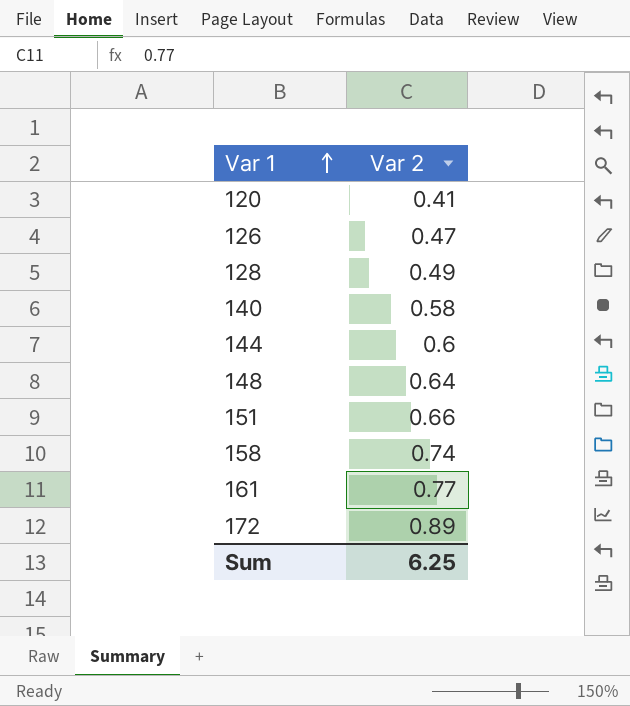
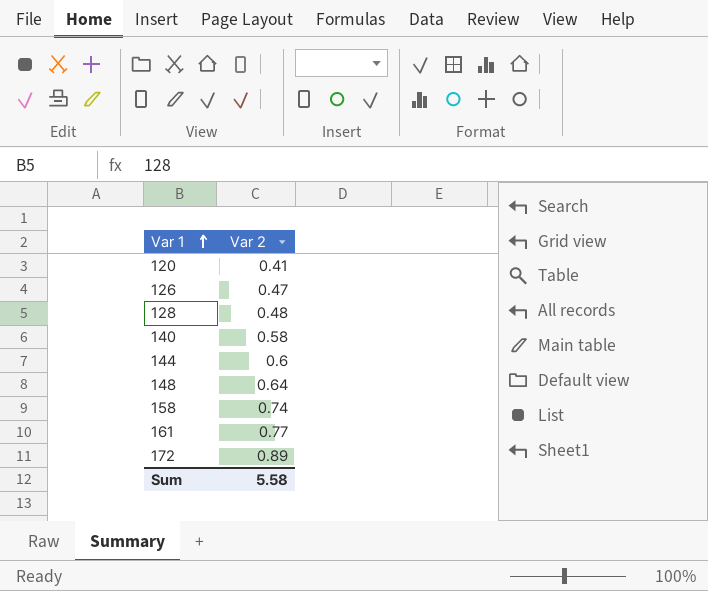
row 151: 0.66 -> none
128 | Var 2: 0.49 -> 0.48
Sum | Var 2: 6.25 -> 5.58

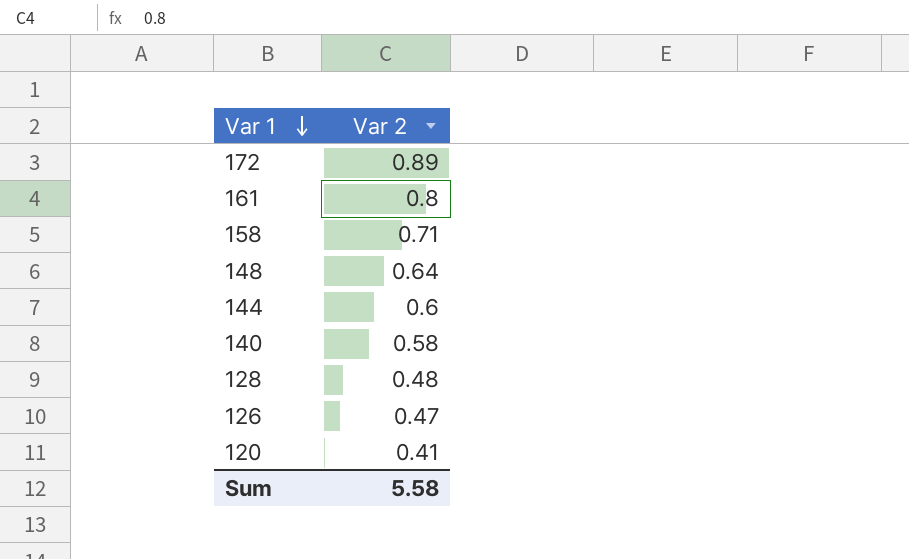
row order: Var 1 ascending -> Var 1 descending
161 | Var 2: 0.77 -> 0.8
158 | Var 2: 0.74 -> 0.71

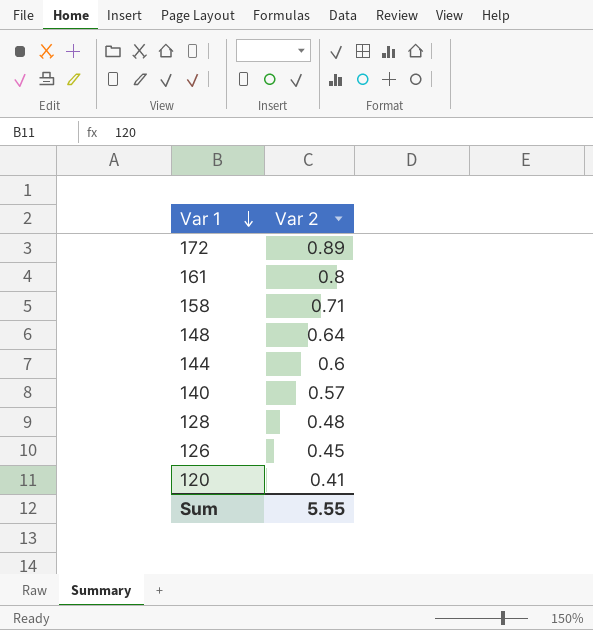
140 | Var 2: 0.58 -> 0.57
126 | Var 2: 0.47 -> 0.45
Sum | Var 2: 5.58 -> 5.55

